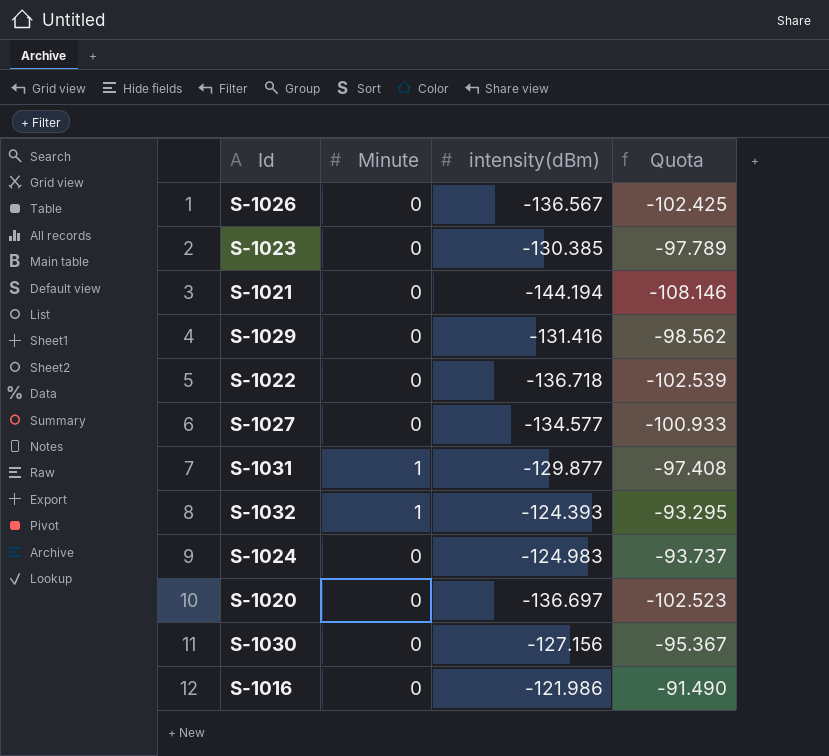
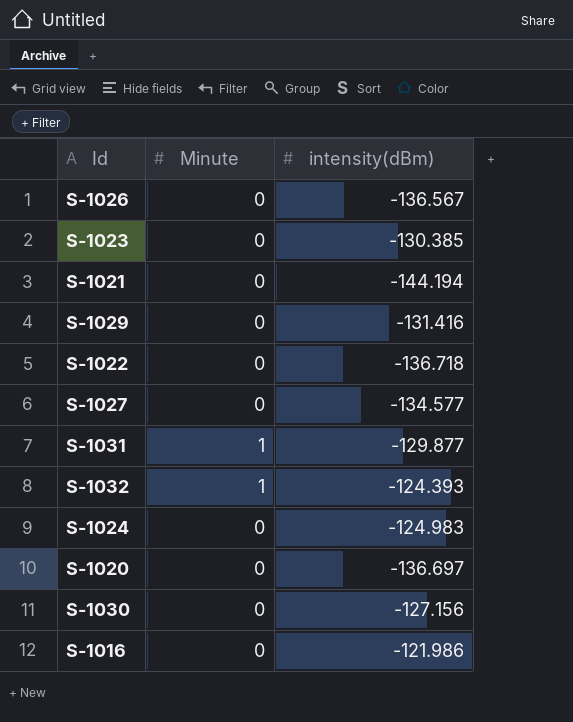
column Quota | formula: [intensity(dBm)] * 0.75 -> none

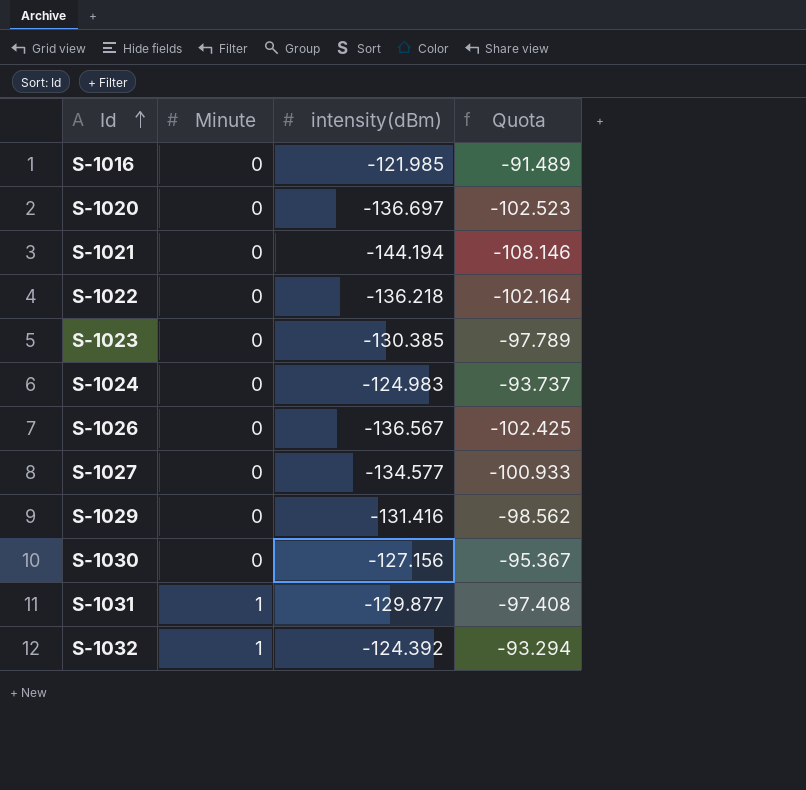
row order: none -> Id ascending
column Quota | formula: none -> [intensity(dBm)] * 0.75
S-1016 | intensity(dBm): -121.986 -> -121.985
S-1022 | intensity(dBm): -136.718 -> -136.218
S-1032 | intensity(dBm): -124.393 -> -124.392

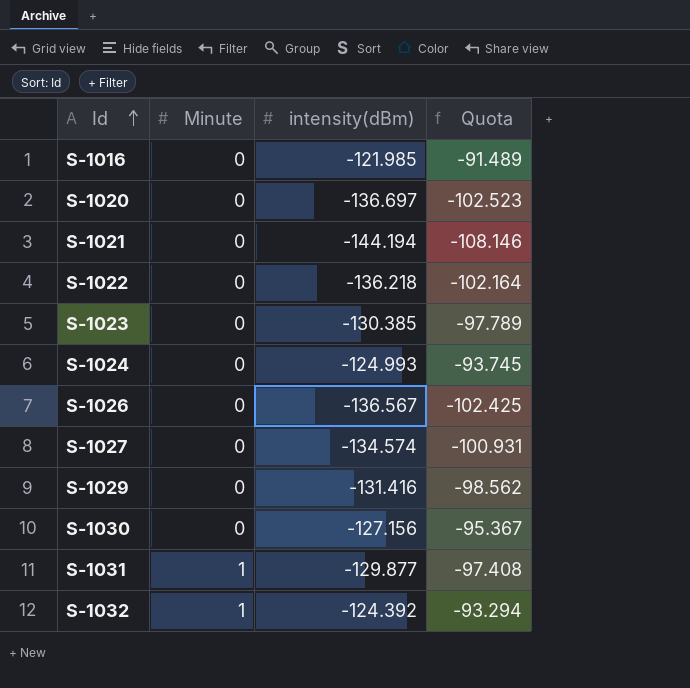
S-1024 | intensity(dBm): -124.983 -> -124.993
S-1024 | Quota: -93.737 -> -93.745
S-1027 | intensity(dBm): -134.577 -> -134.574
S-1027 | Quota: -100.933 -> -100.931

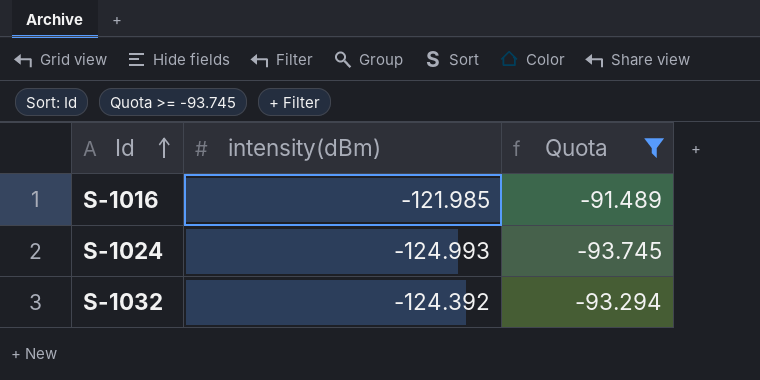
filter: none -> Quota >= -93.745
column Minute | position: 2 -> none

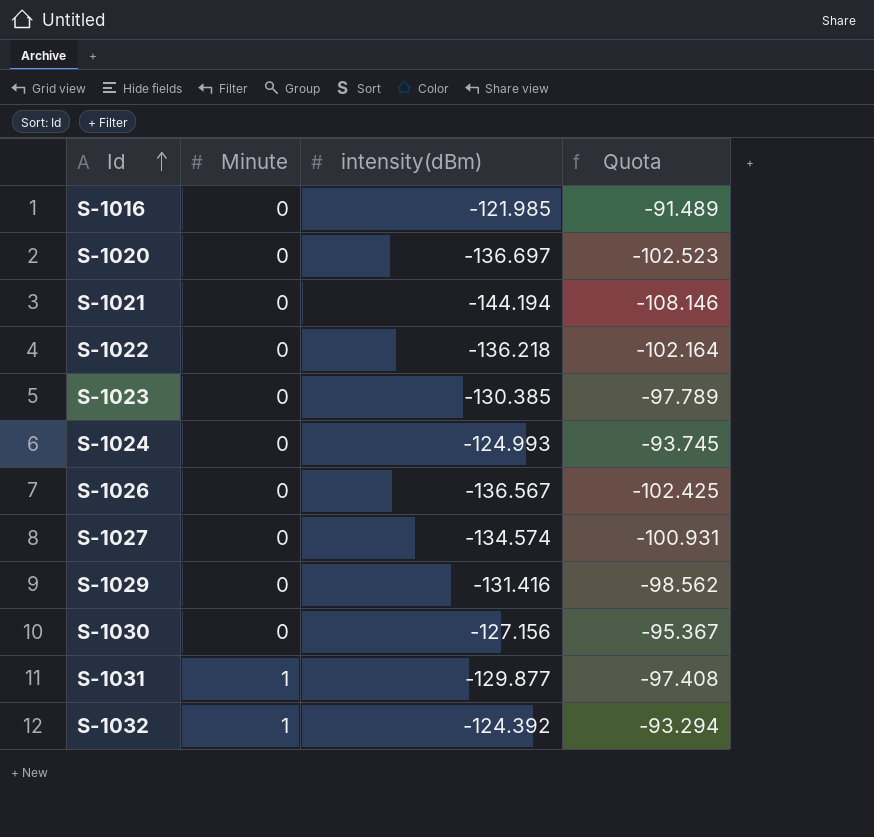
filter: Quota >= -93.745 -> none
column Minute | position: none -> 2

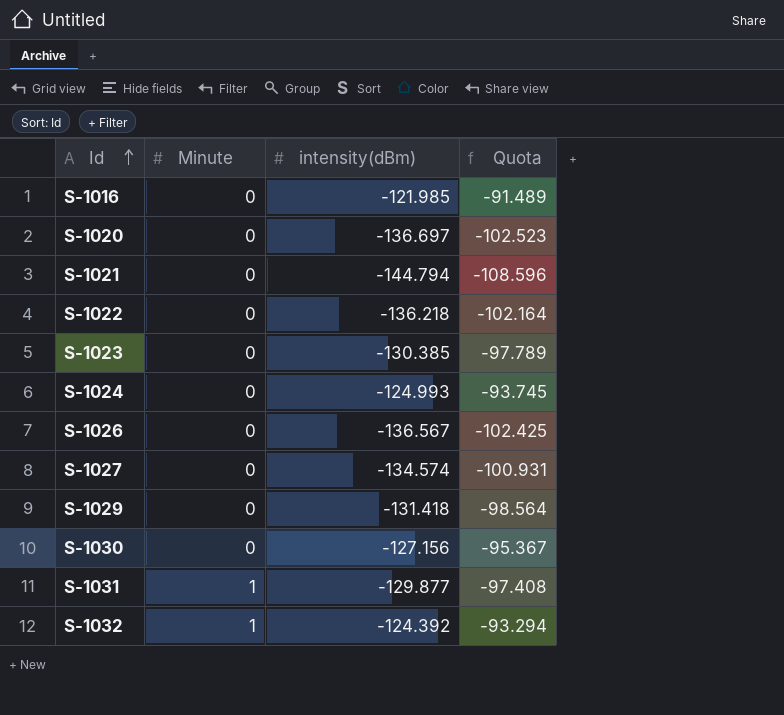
S-1021 | intensity(dBm): -144.194 -> -144.794
S-1021 | Quota: -108.146 -> -108.596
S-1029 | intensity(dBm): -131.416 -> -131.418
S-1029 | Quota: -98.562 -> -98.564

